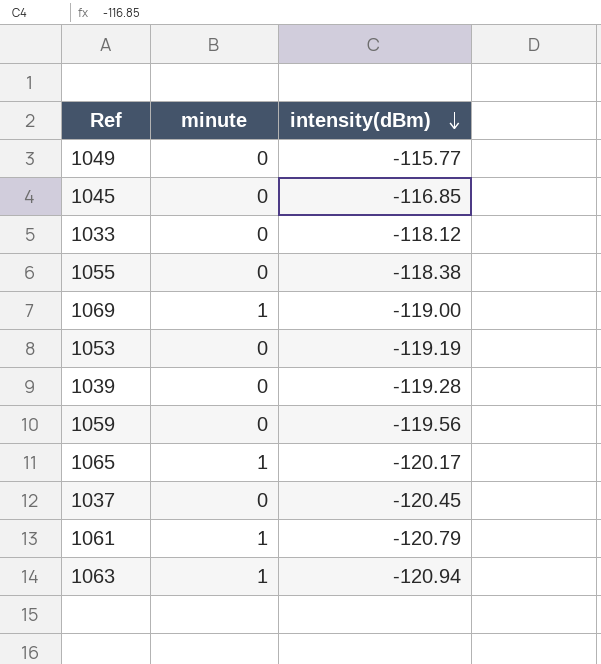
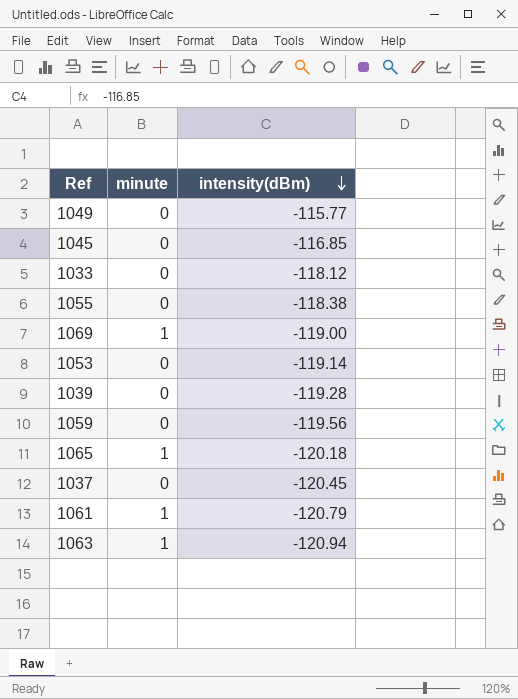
1053 | intensity(dBm): -119.19 -> -119.14
1065 | intensity(dBm): -120.17 -> -120.18

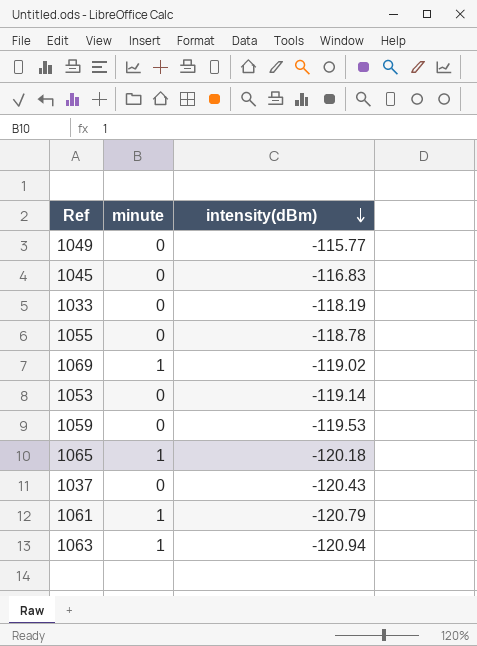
row 1039: 0 | -119.28 -> none
1045 | intensity(dBm): -116.85 -> -116.83
1033 | intensity(dBm): -118.12 -> -118.19
1055 | intensity(dBm): -118.38 -> -118.78
1069 | intensity(dBm): -119.00 -> -119.02
1059 | intensity(dBm): -119.56 -> -119.53
1037 | intensity(dBm): -120.45 -> -120.43

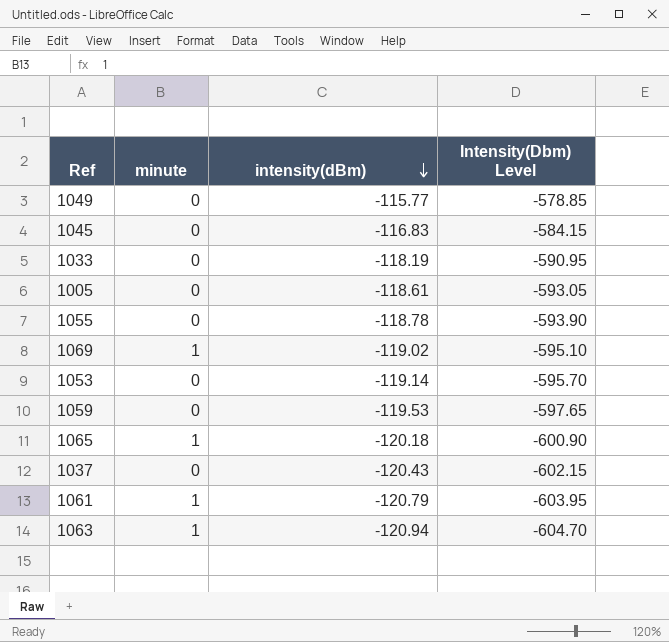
column Intensity(Dbm) Level | formula: none -> [intensity(dBm)] * 5
row 1005: none -> 0 | -118.61 | -593.05

